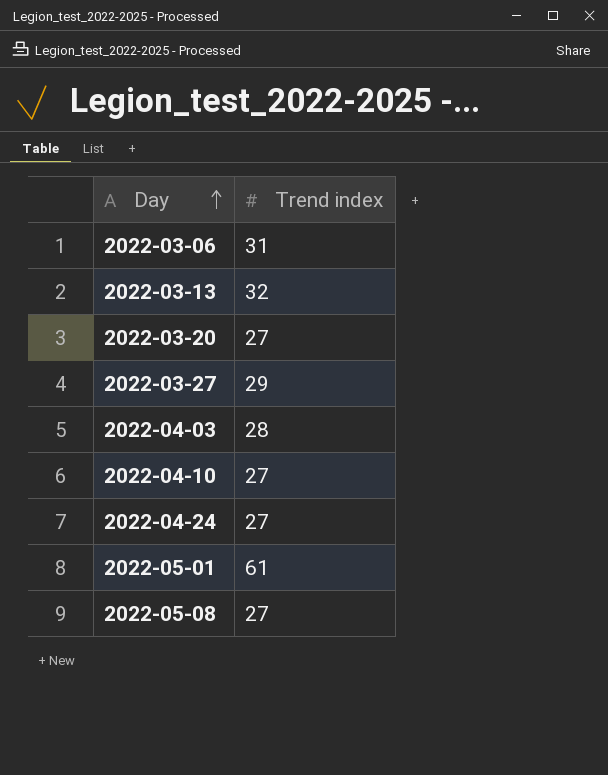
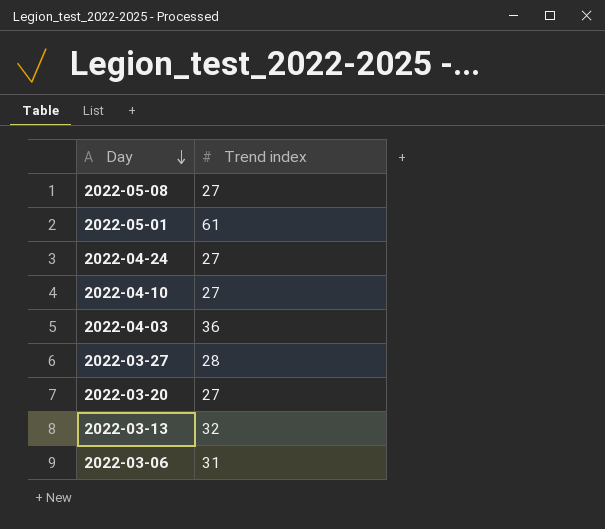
row order: Day ascending -> Day descending
2022-04-03 | Trend index: 28 -> 36
2022-03-27 | Trend index: 29 -> 28

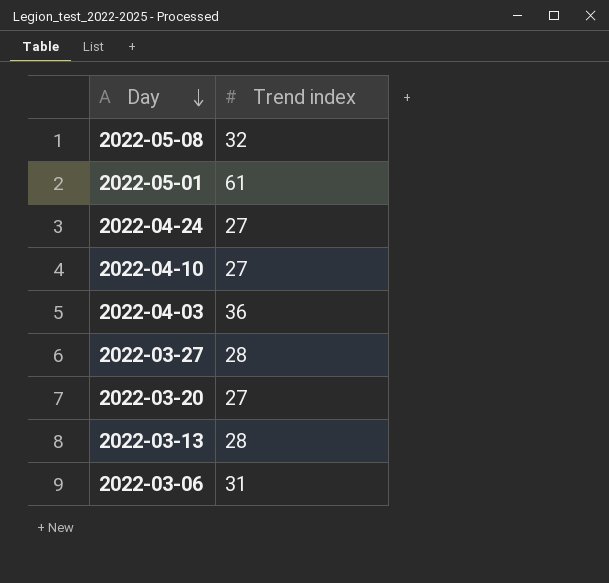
2022-05-08 | Trend index: 27 -> 32
2022-03-13 | Trend index: 32 -> 28

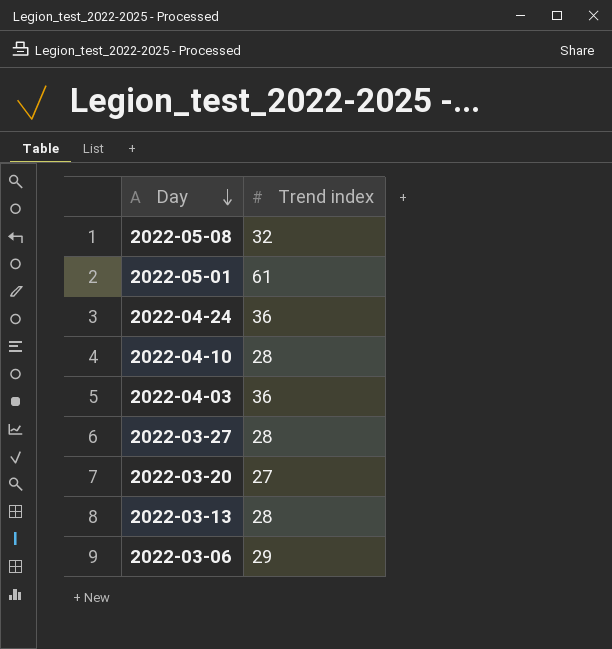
2022-04-24 | Trend index: 27 -> 36
2022-04-10 | Trend index: 27 -> 28
2022-03-06 | Trend index: 31 -> 29

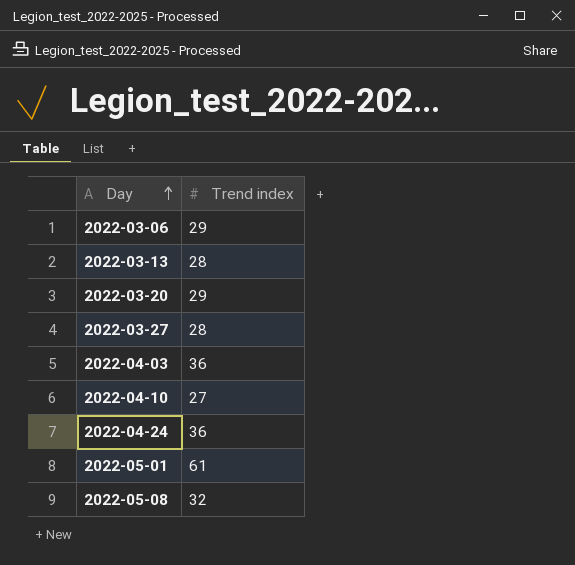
row order: Day descending -> Day ascending
2022-03-20 | Trend index: 27 -> 29
2022-04-10 | Trend index: 28 -> 27

